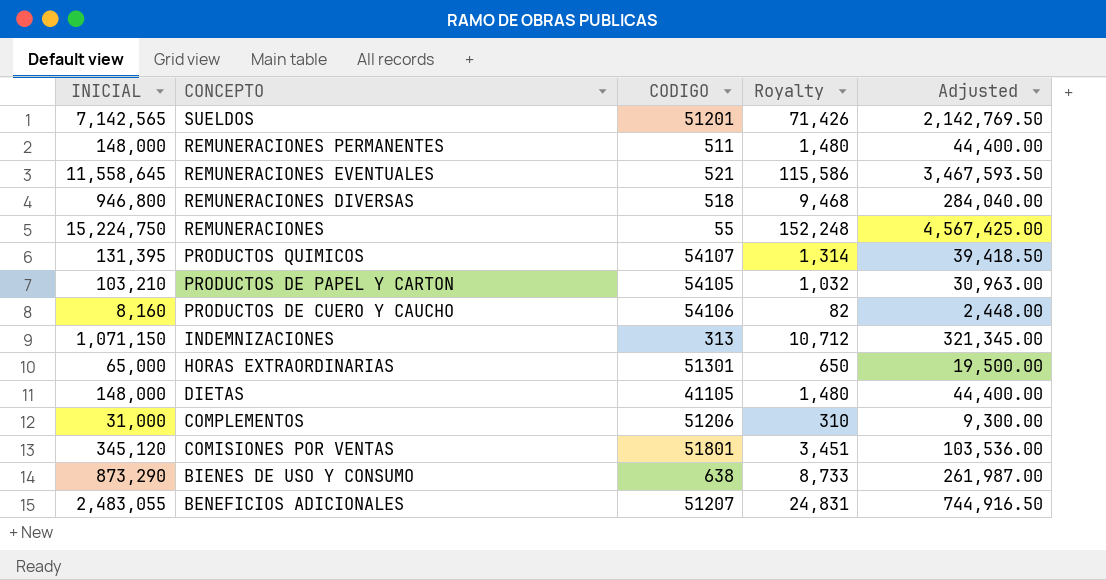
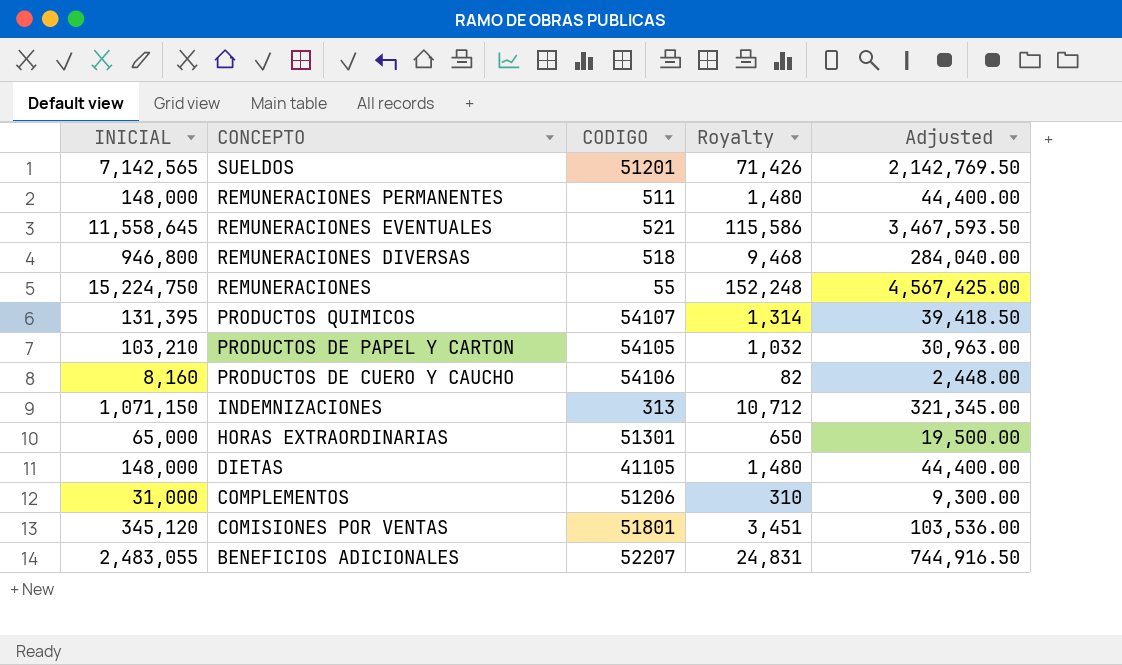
row BIENES DE USO Y CONSUMO: 873,290 | 638 | 8,733 | 261,987.00 -> none
BENEFICIOS ADICIONALES | CODIGO: 51207 -> 52207

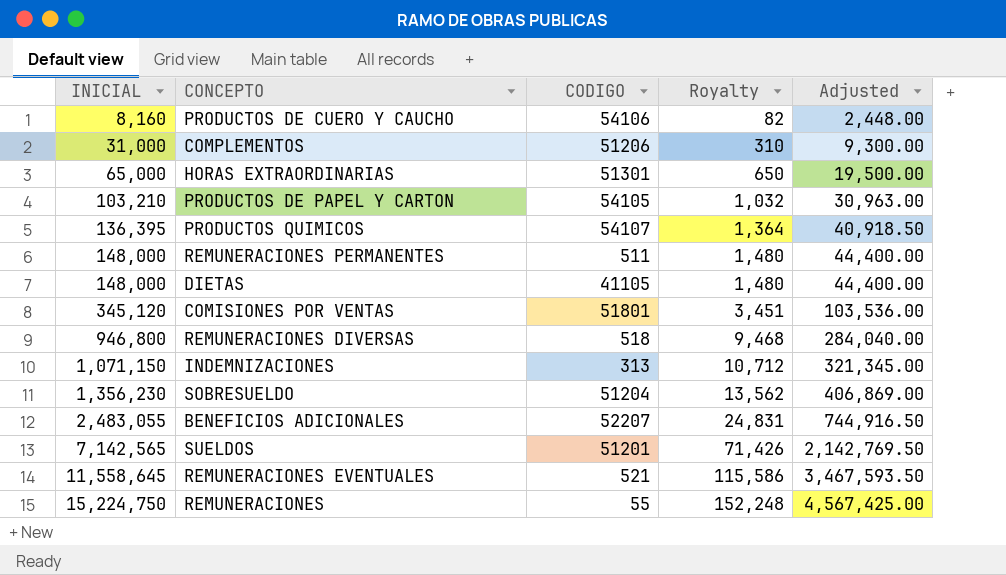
row order: CONCEPTO descending -> INICIAL ascending
PRODUCTOS QUIMICOS | INICIAL: 131,395 -> 136,395
PRODUCTOS QUIMICOS | Royalty: 1,314 -> 1,364
PRODUCTOS QUIMICOS | Adjusted: 39,418.50 -> 40,918.50
row SOBRESUELDO: none -> 1,356,230 | 51204 | 13,562 | 406,869.00

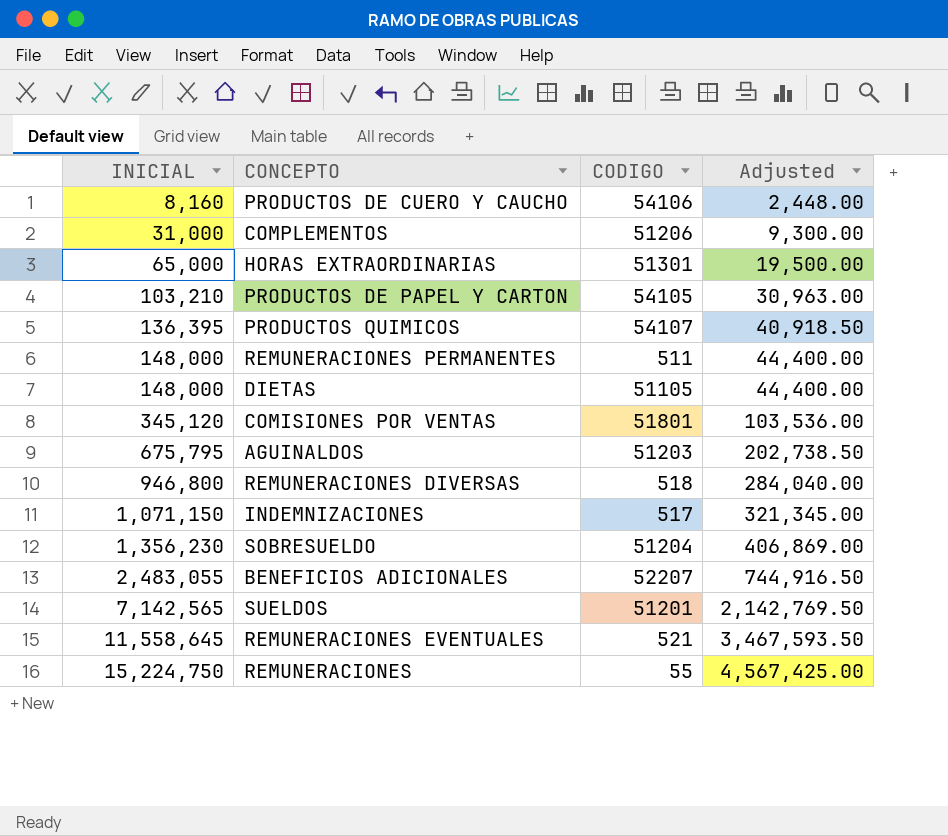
column Royalty | formula: [INICIAL] * 0.01 -> none
DIETAS | CODIGO: 41105 -> 51105
row AGUINALDOS: none -> 675,795 | 51203 | 202,738.50
INDEMNIZACIONES | CODIGO: 313 -> 517

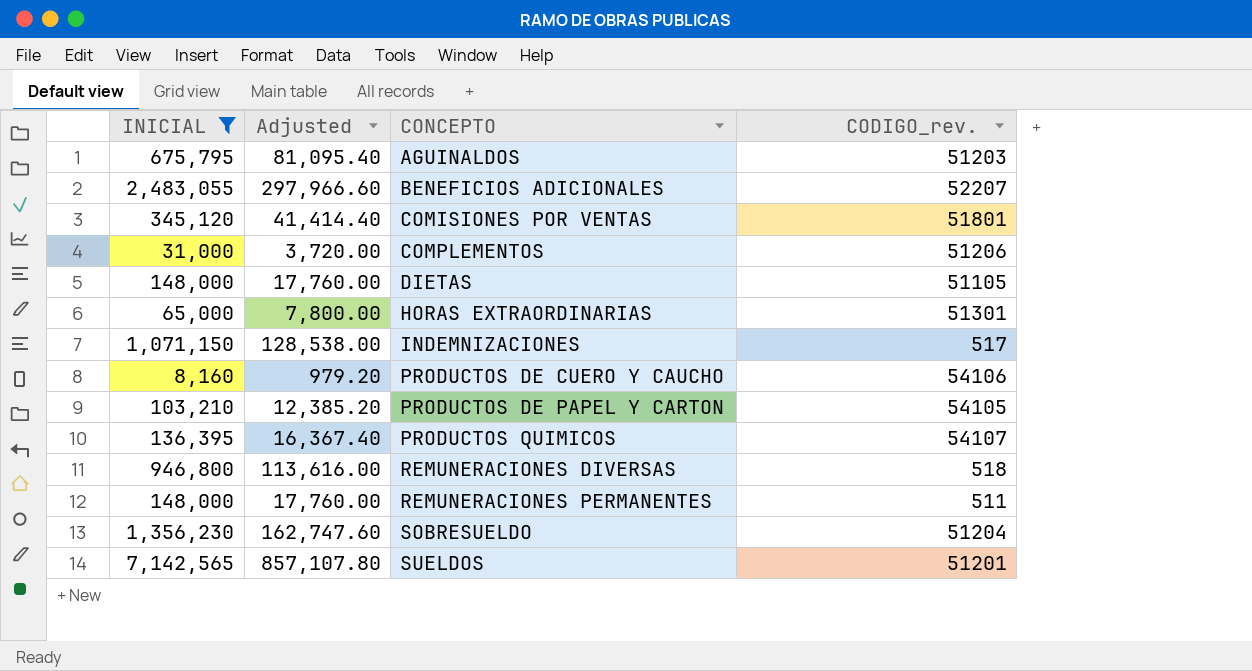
filter: none -> INICIAL <= 7,142,565
row order: INICIAL ascending -> CONCEPTO ascending
column Adjusted | formula: [INICIAL] * 0.3 -> [INICIAL] * 0.12
column Adjusted | position: 4 -> 2
column name: CODIGO -> CODIGO_rev.

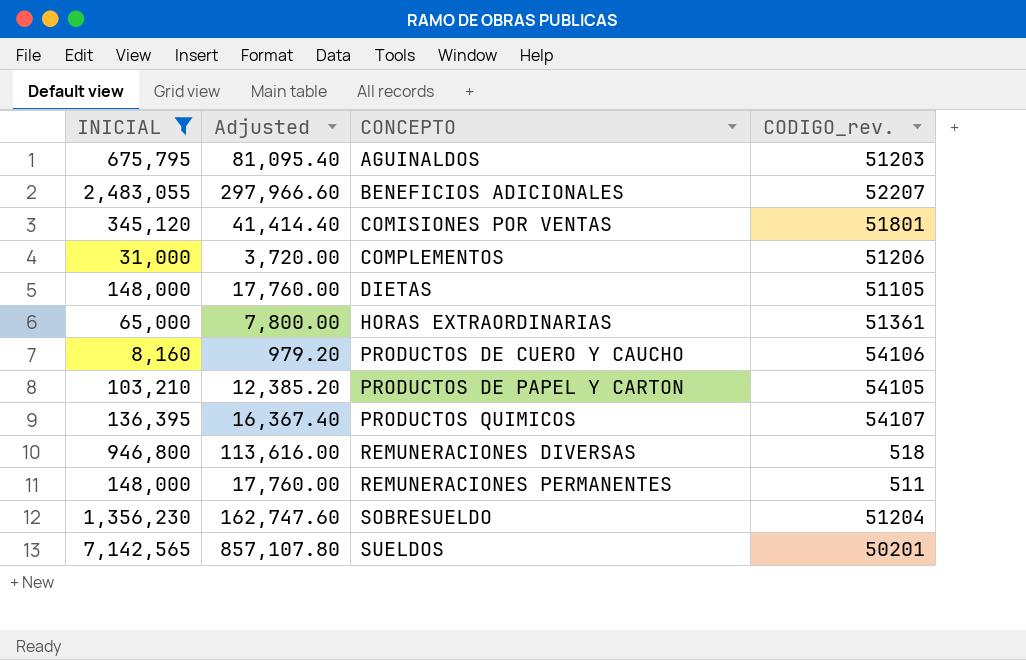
row INDEMNIZACIONES: 1,071,150 | 128,538.00 | 517 -> none
HORAS EXTRAORDINARIAS | CODIGO_rev.: 51301 -> 51361
SUELDOS | CODIGO_rev.: 51201 -> 50201

